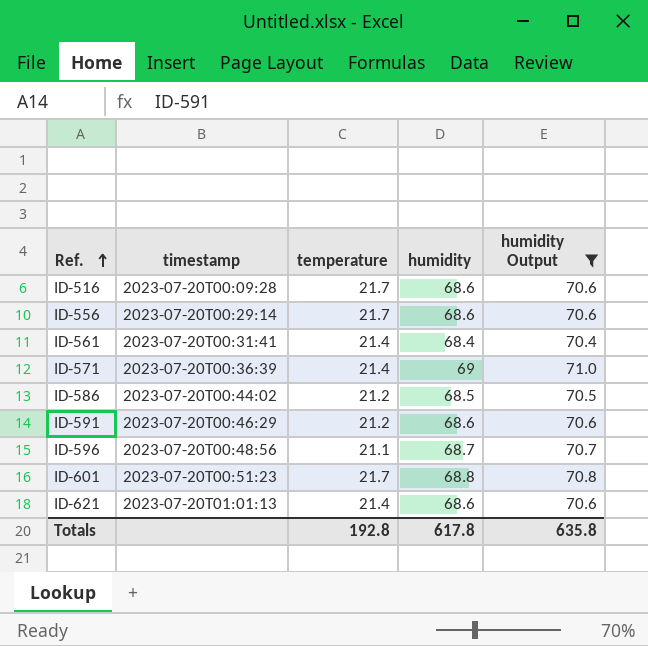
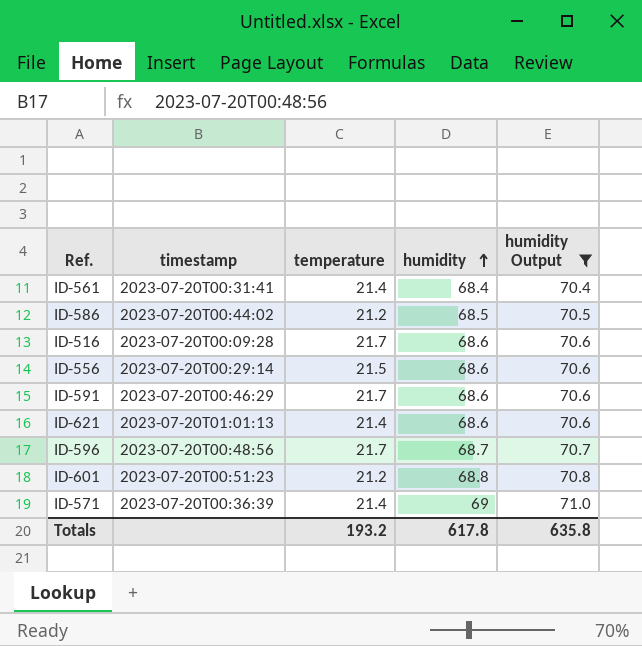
row order: Ref. ascending -> humidity ascending
ID-556 | temperature: 21.7 -> 21.5
ID-591 | temperature: 21.2 -> 21.7
ID-596 | temperature: 21.1 -> 21.7
ID-601 | temperature: 21.7 -> 21.2
Totals | temperature: 192.8 -> 193.2

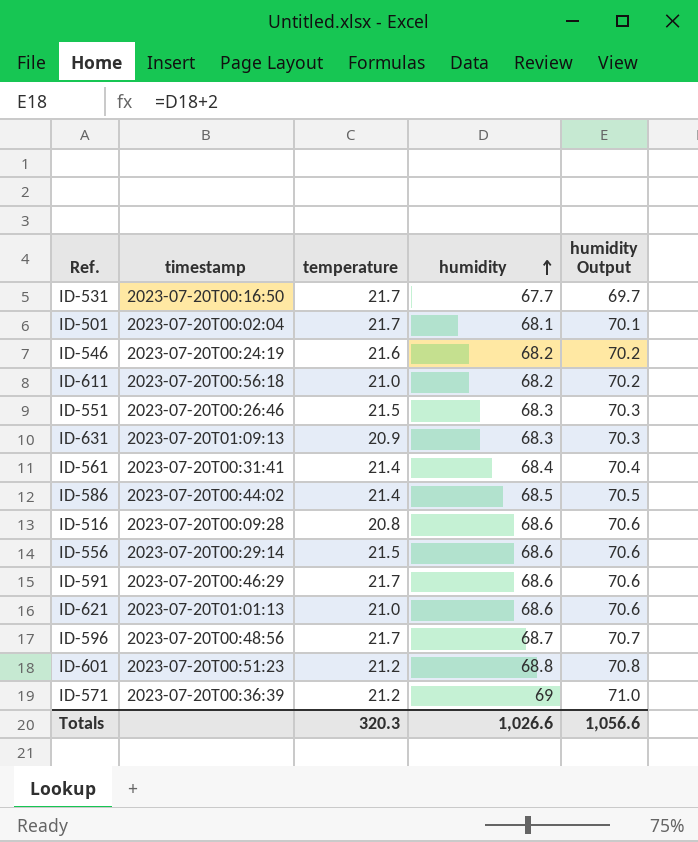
filter: humidity Output >= 70.4 -> none
ID-586 | temperature: 21.2 -> 21.4
ID-516 | temperature: 21.7 -> 20.8
ID-621 | temperature: 21.4 -> 21.0
ID-571 | temperature: 21.4 -> 21.2
Totals | temperature: 193.2 -> 320.3
Totals | humidity: 617.8 -> 1,026.6
Totals | humidity Output: 635.8 -> 1,056.6

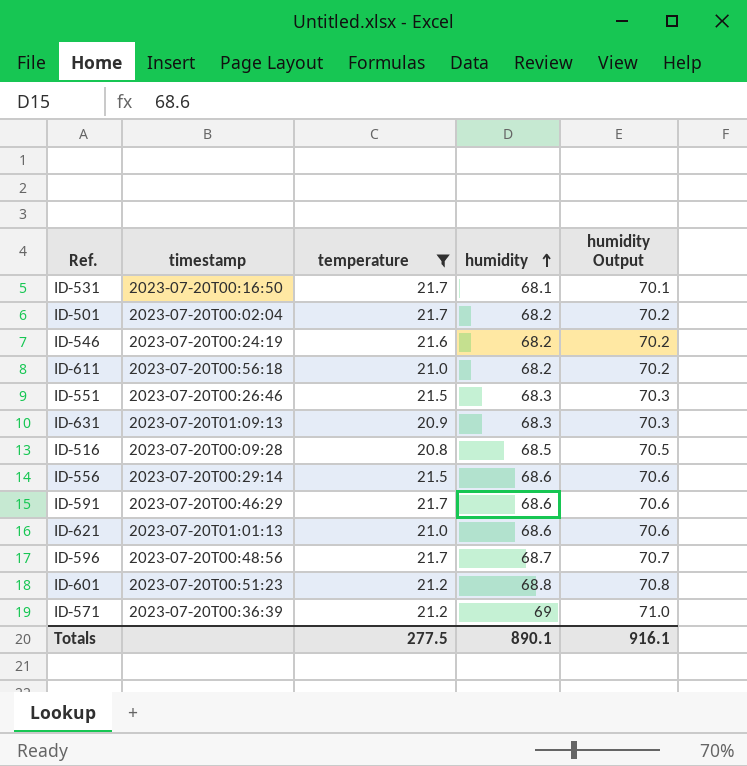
filter: none -> temperature != 21.4
ID-531 | humidity: 67.7 -> 68.1
ID-531 | humidity Output: 69.7 -> 70.1
ID-501 | humidity: 68.1 -> 68.2
ID-501 | humidity Output: 70.1 -> 70.2
ID-516 | humidity: 68.6 -> 68.5
ID-516 | humidity Output: 70.6 -> 70.5
Totals | temperature: 320.3 -> 277.5
Totals | humidity: 1,026.6 -> 890.1
Totals | humidity Output: 1,056.6 -> 916.1

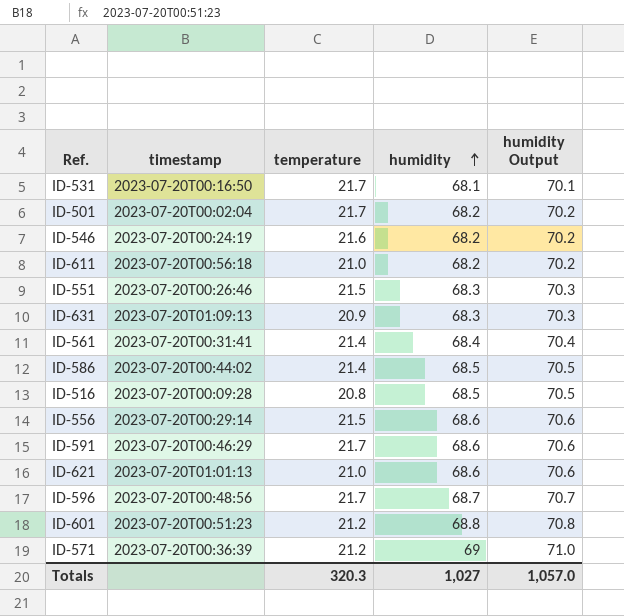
filter: temperature != 21.4 -> none
Totals | temperature: 277.5 -> 320.3
Totals | humidity: 890.1 -> 1,027
Totals | humidity Output: 916.1 -> 1,057.0

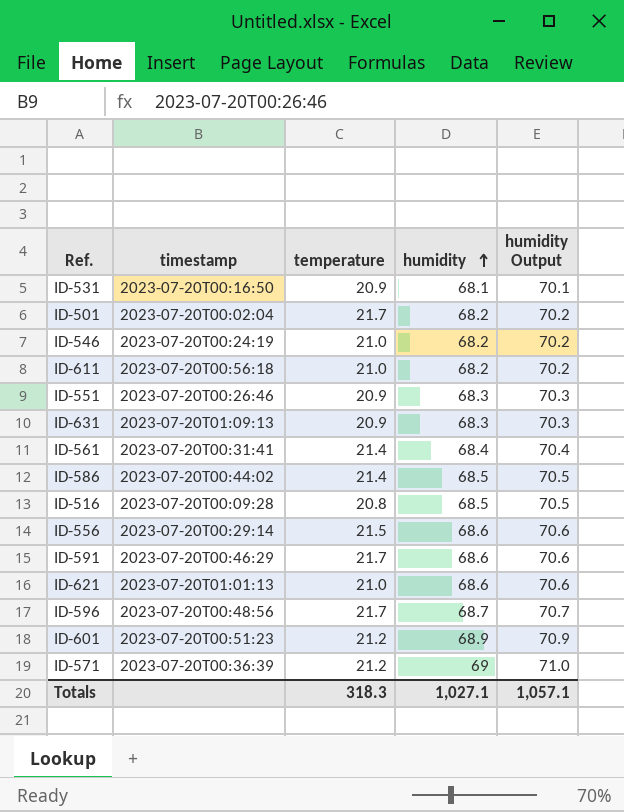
ID-531 | temperature: 21.7 -> 20.9
ID-546 | temperature: 21.6 -> 21.0
ID-551 | temperature: 21.5 -> 20.9
ID-601 | humidity: 68.8 -> 68.9
ID-601 | humidity Output: 70.8 -> 70.9
Totals | temperature: 320.3 -> 318.3
Totals | humidity: 1,027 -> 1,027.1
Totals | humidity Output: 1,057.0 -> 1,057.1

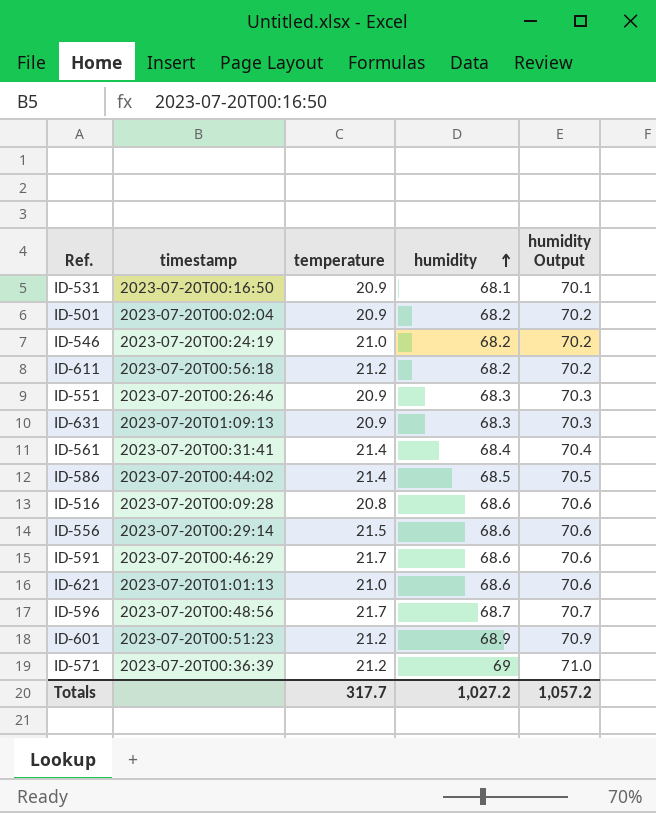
ID-501 | temperature: 21.7 -> 20.9
ID-611 | temperature: 21.0 -> 21.2
ID-516 | humidity: 68.5 -> 68.6
ID-516 | humidity Output: 70.5 -> 70.6
Totals | temperature: 318.3 -> 317.7
Totals | humidity: 1,027.1 -> 1,027.2
Totals | humidity Output: 1,057.1 -> 1,057.2

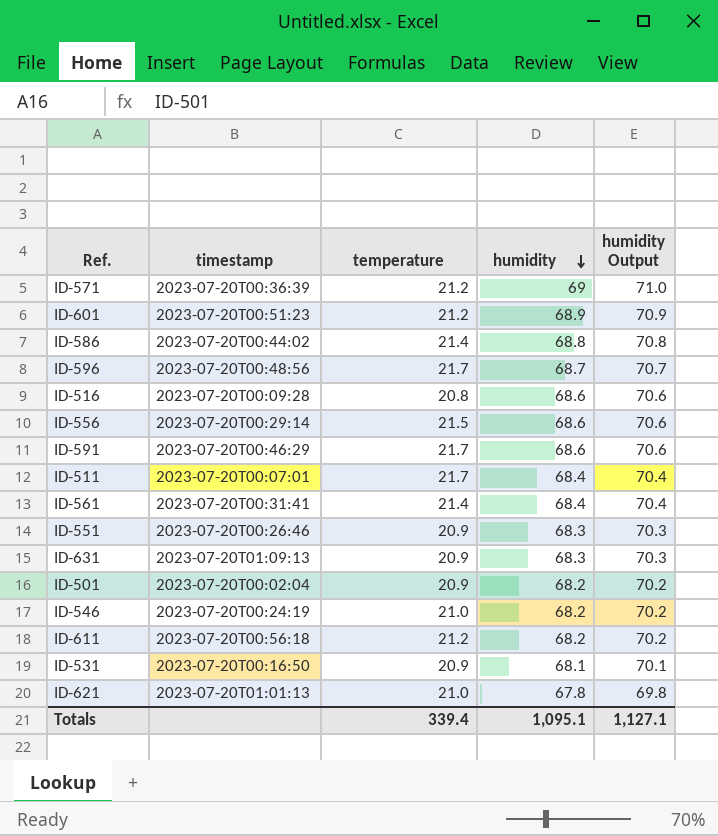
row order: humidity ascending -> humidity descending
ID-586 | humidity: 68.5 -> 68.8
ID-586 | humidity Output: 70.5 -> 70.8
row ID-511: none -> 2023-07-20T00:07:01 | 21.7 | 68.4 | 70.4
ID-621 | humidity: 68.6 -> 67.8
ID-621 | humidity Output: 70.6 -> 69.8
Totals | temperature: 317.7 -> 339.4
Totals | humidity: 1,027.2 -> 1,095.1
Totals | humidity Output: 1,057.2 -> 1,127.1

